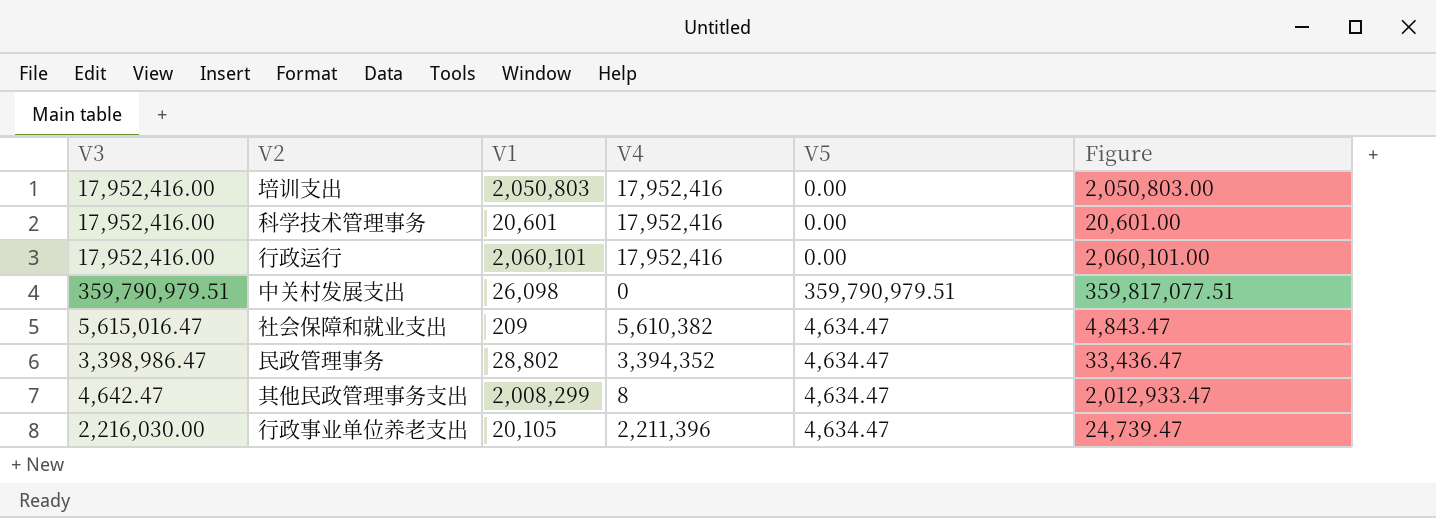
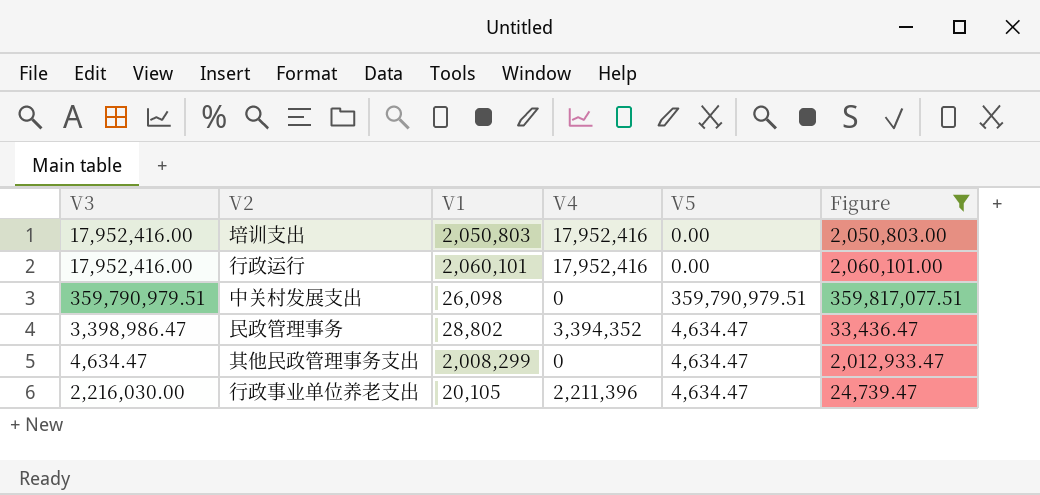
filter: none -> Figure >= 24,739.47
其他民政管理事务支出 | V3: 4,642.47 -> 4,634.47
其他民政管理事务支出 | V4: 8 -> 0

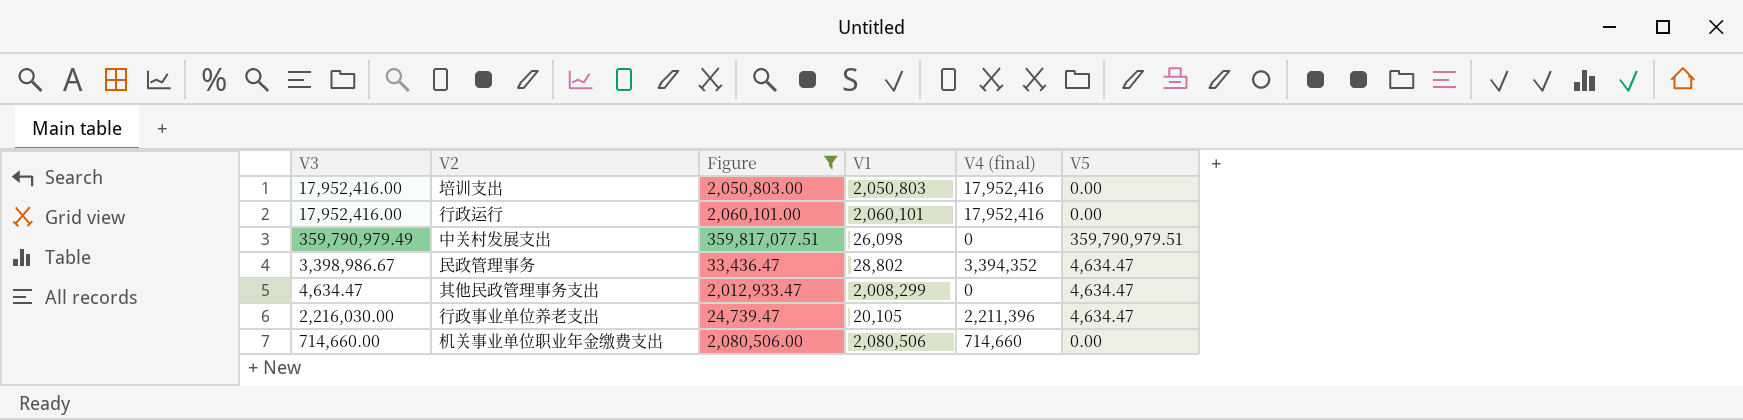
column Figure | position: 6 -> 3
column name: V4 -> V4 (final)
中关村发展支出 | V3: 359,790,979.51 -> 359,790,979.49
民政管理事务 | V3: 3,398,986.47 -> 3,398,986.67
row 机关事业单位职业年金缴费支出: none -> 714,660.00 | 2,080,506.00 | 2,080,506 | 714,660 | 0.00

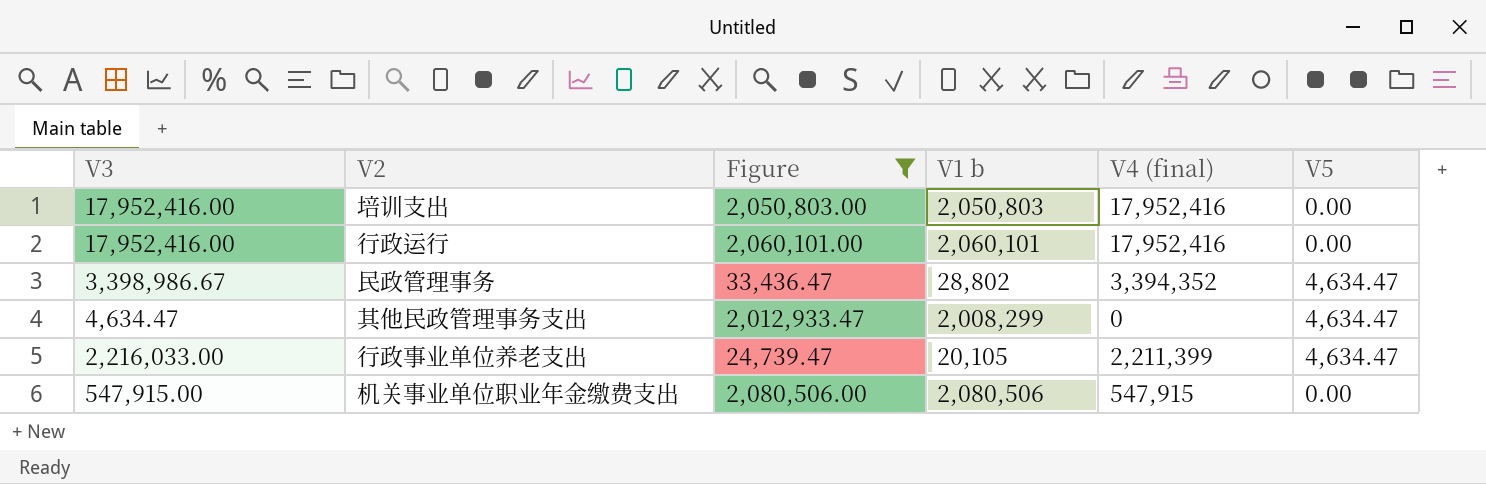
column name: V1 -> V1 b
row 中关村发展支出: 359,790,979.49 | 359,817,077.51 | 26,098 | 0 | 359,790,979.51 -> none
行政事业单位养老支出 | V3: 2,216,030.00 -> 2,216,033.00
行政事业单位养老支出 | V4 (final): 2,211,396 -> 2,211,399
机关事业单位职业年金缴费支出 | V3: 714,660.00 -> 547,915.00
机关事业单位职业年金缴费支出 | V4 (final): 714,660 -> 547,915

